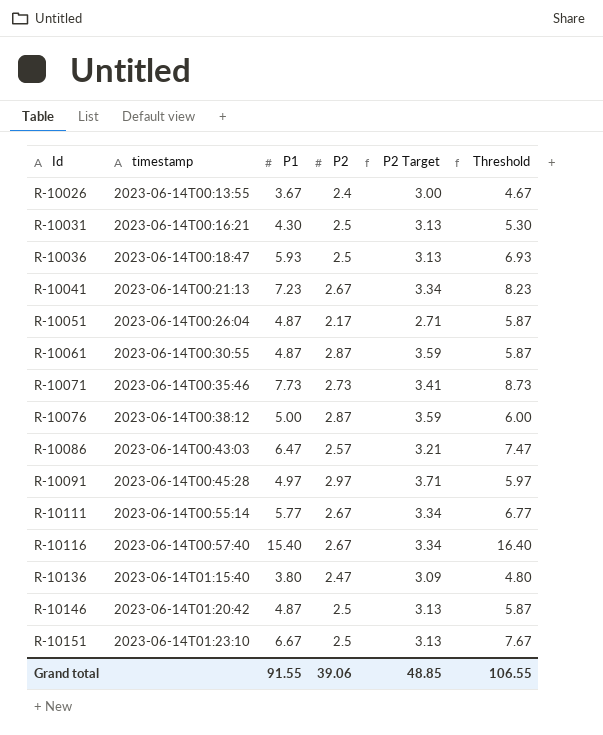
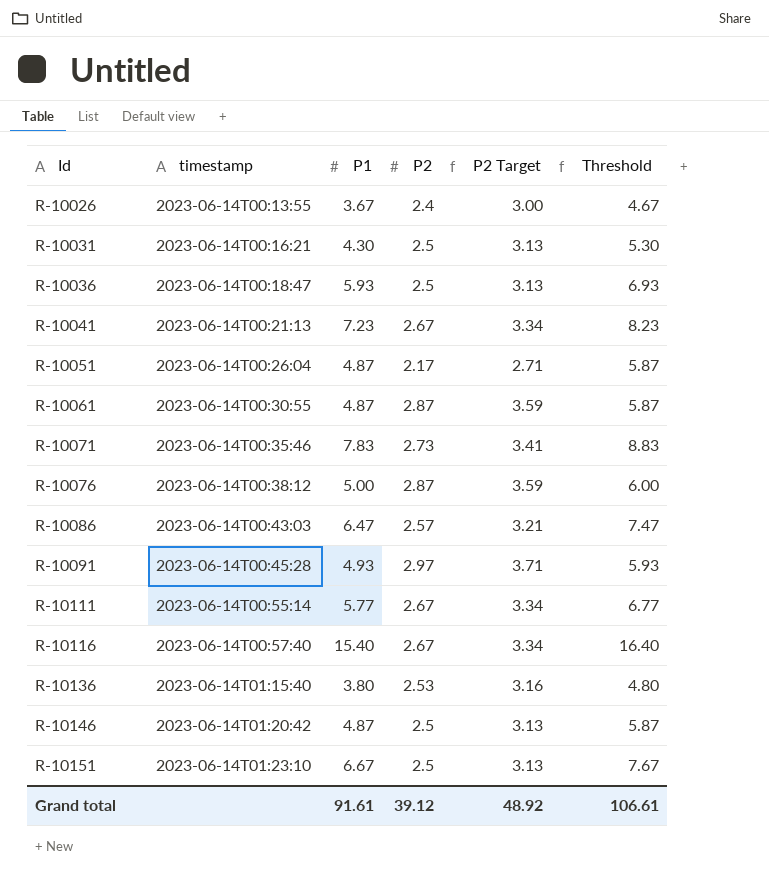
R-10071 | P1: 7.73 -> 7.83
R-10071 | Threshold: 8.73 -> 8.83
R-10091 | P1: 4.97 -> 4.93
R-10091 | Threshold: 5.97 -> 5.93
R-10136 | P2: 2.47 -> 2.53
R-10136 | P2 Target: 3.09 -> 3.16
Grand total | P1: 91.55 -> 91.61
Grand total | P2: 39.06 -> 39.12
Grand total | P2 Target: 48.85 -> 48.92
Grand total | Threshold: 106.55 -> 106.61

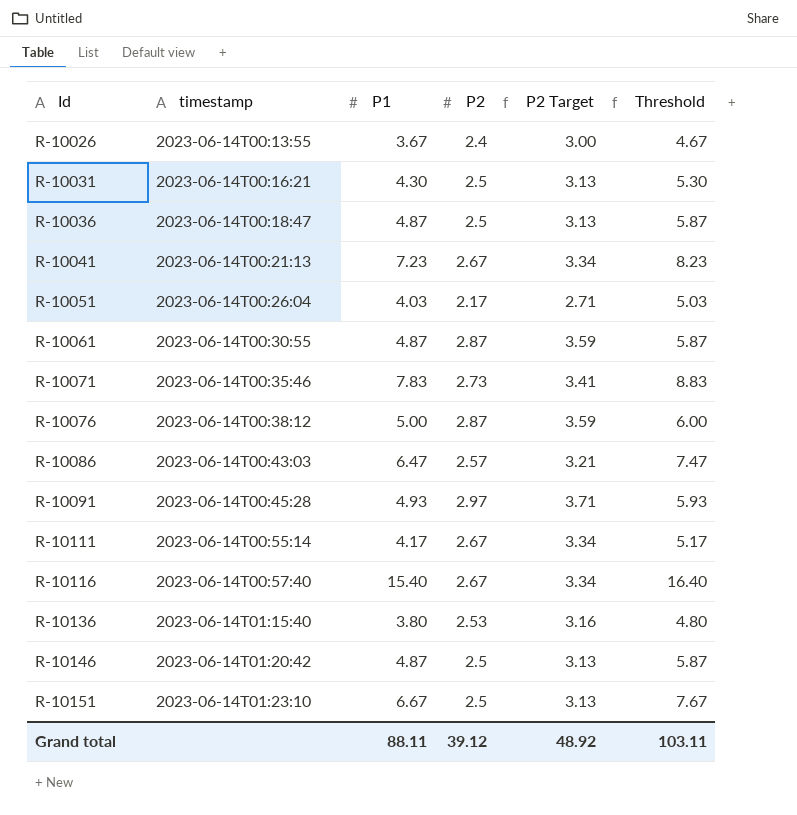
R-10036 | P1: 5.93 -> 4.87
R-10036 | Threshold: 6.93 -> 5.87
R-10051 | P1: 4.87 -> 4.03
R-10051 | Threshold: 5.87 -> 5.03
R-10111 | P1: 5.77 -> 4.17
R-10111 | Threshold: 6.77 -> 5.17
Grand total | P1: 91.61 -> 88.11
Grand total | Threshold: 106.61 -> 103.11

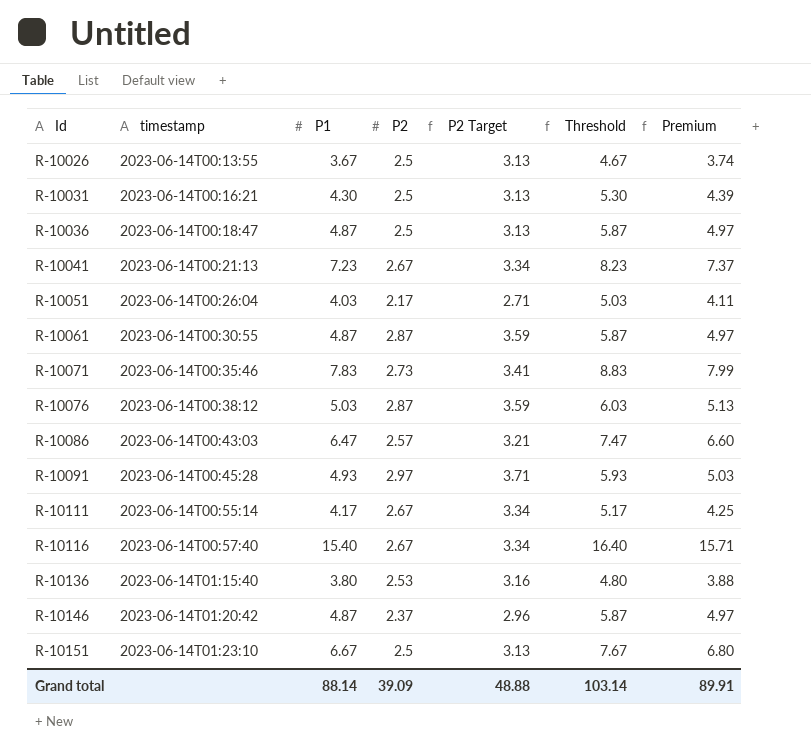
column Premium | formula: none -> [P1] * 1.02
R-10026 | P2: 2.4 -> 2.5
R-10026 | P2 Target: 3.00 -> 3.13
R-10076 | P1: 5.00 -> 5.03
R-10076 | Threshold: 6.00 -> 6.03
R-10146 | P2: 2.5 -> 2.37
R-10146 | P2 Target: 3.13 -> 2.96
Grand total | P1: 88.11 -> 88.14
Grand total | P2: 39.12 -> 39.09
Grand total | P2 Target: 48.92 -> 48.88
Grand total | Threshold: 103.11 -> 103.14

